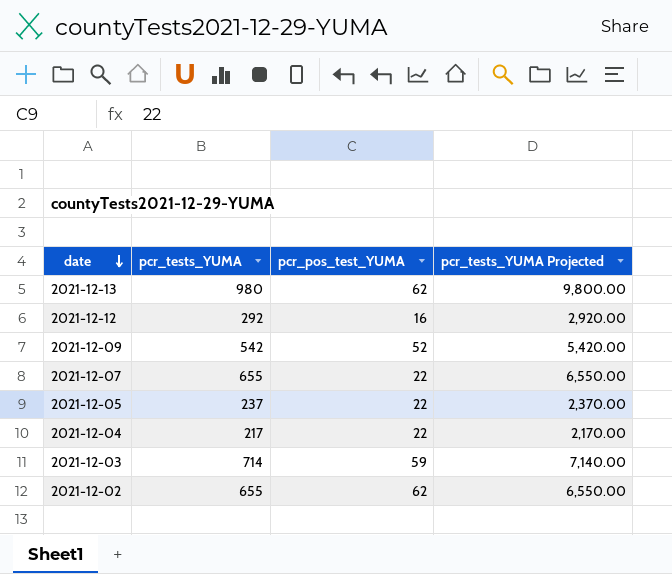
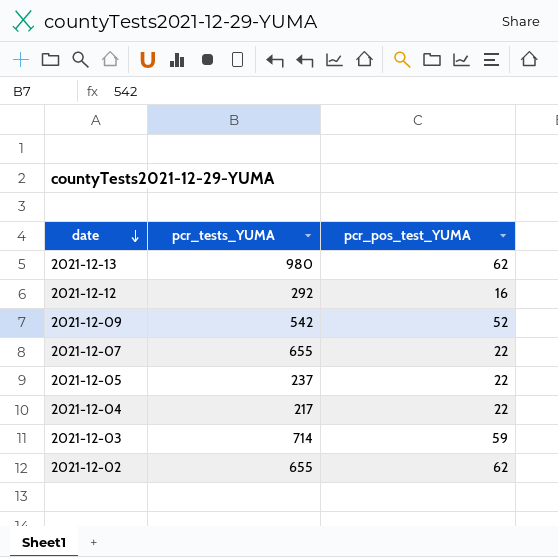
column pcr_tests_YUMA Projected | formula: [pcr_tests_YUMA] * 10 -> none

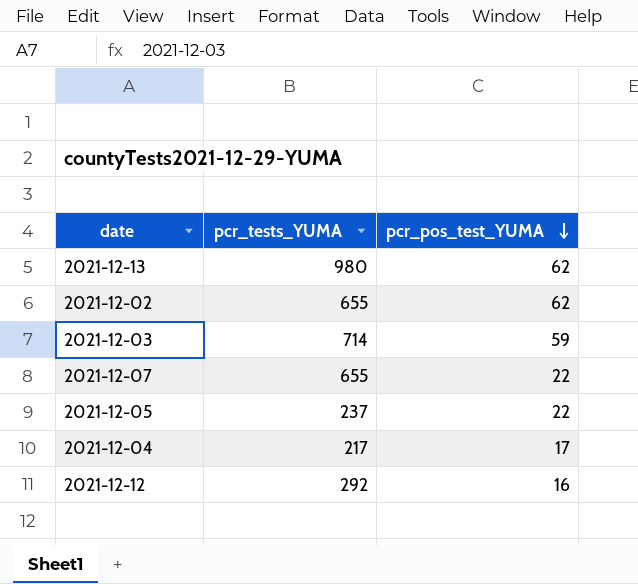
row order: date descending -> pcr_pos_test_YUMA descending
row 2021-12-09: 542 | 52 -> none
2021-12-04 | pcr_pos_test_YUMA: 22 -> 17

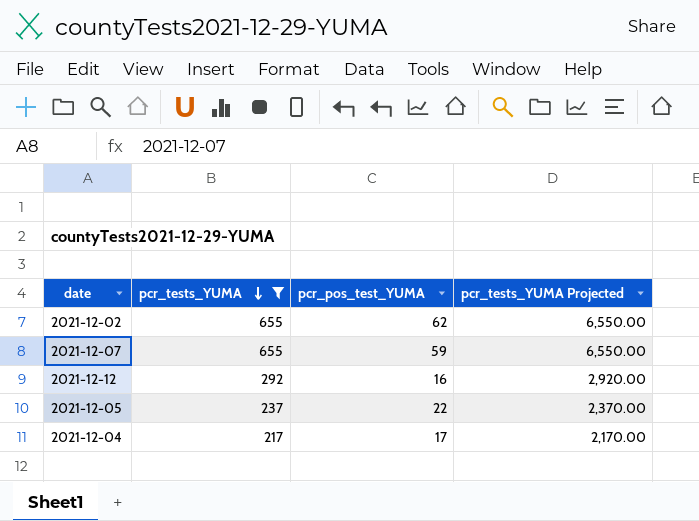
filter: none -> pcr_tests_YUMA <= 655
row order: pcr_pos_test_YUMA descending -> pcr_tests_YUMA descending
column pcr_tests_YUMA Projected | formula: none -> [pcr_tests_YUMA] * 10
2021-12-07 | pcr_pos_test_YUMA: 22 -> 59

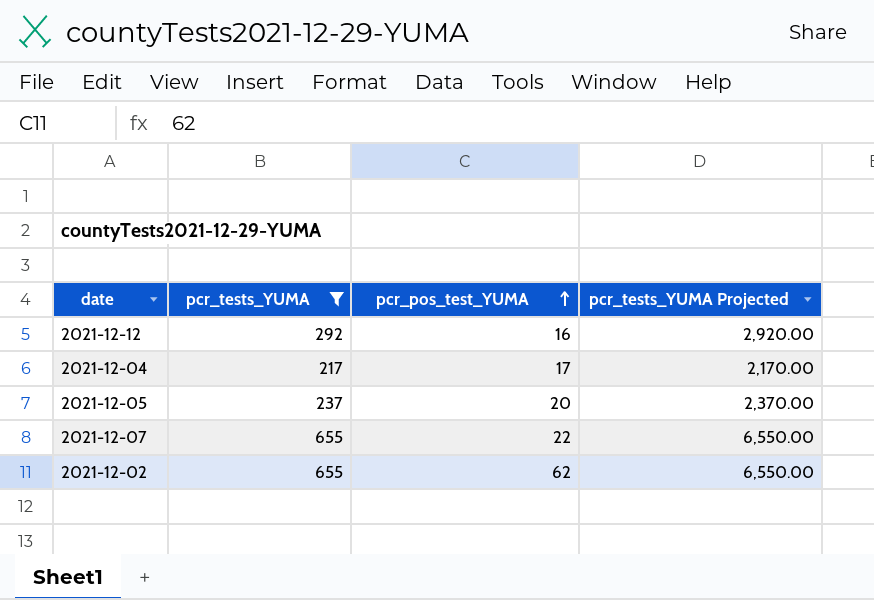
row order: pcr_tests_YUMA descending -> pcr_pos_test_YUMA ascending
2021-12-05 | pcr_pos_test_YUMA: 22 -> 20
2021-12-07 | pcr_pos_test_YUMA: 59 -> 22

